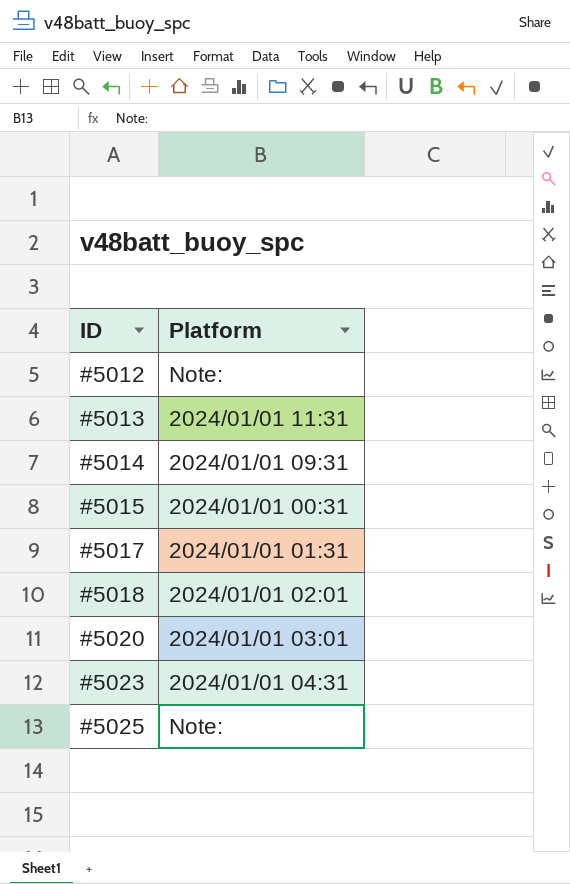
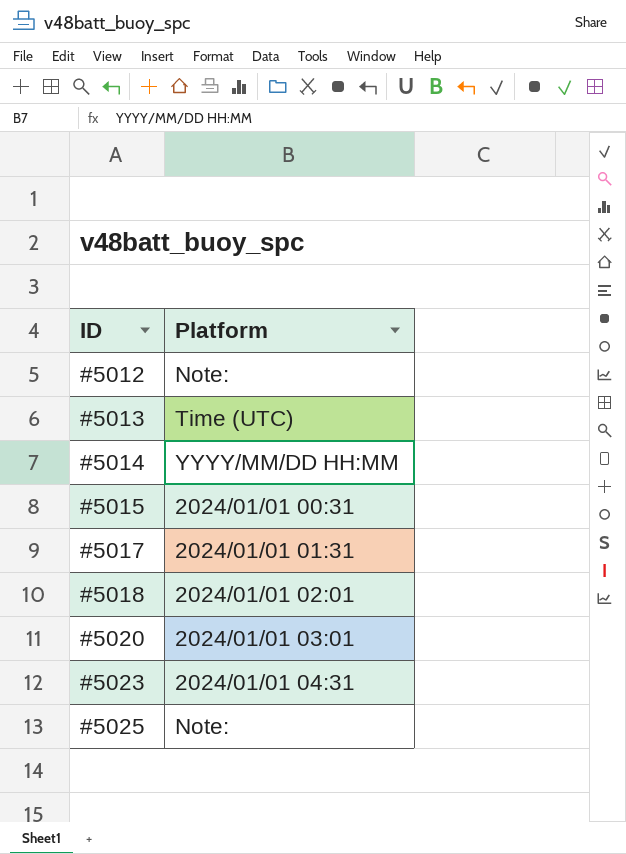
#5013 | Platform: 2024/01/01 11:31 -> Time (UTC)
#5014 | Platform: 2024/01/01 09:31 -> YYYY/MM/DD HH:MM

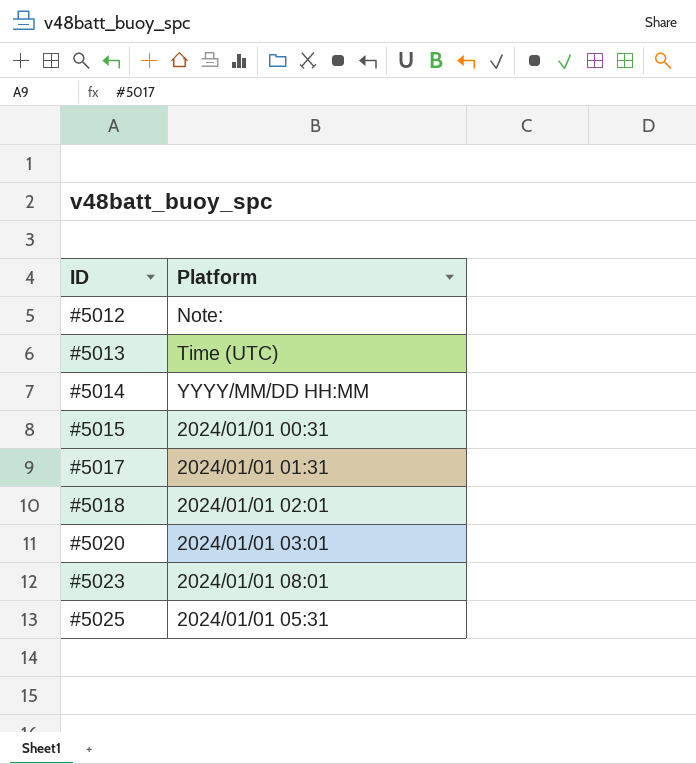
#5023 | Platform: 2024/01/01 04:31 -> 2024/01/01 08:01
#5025 | Platform: Note: -> 2024/01/01 05:31

